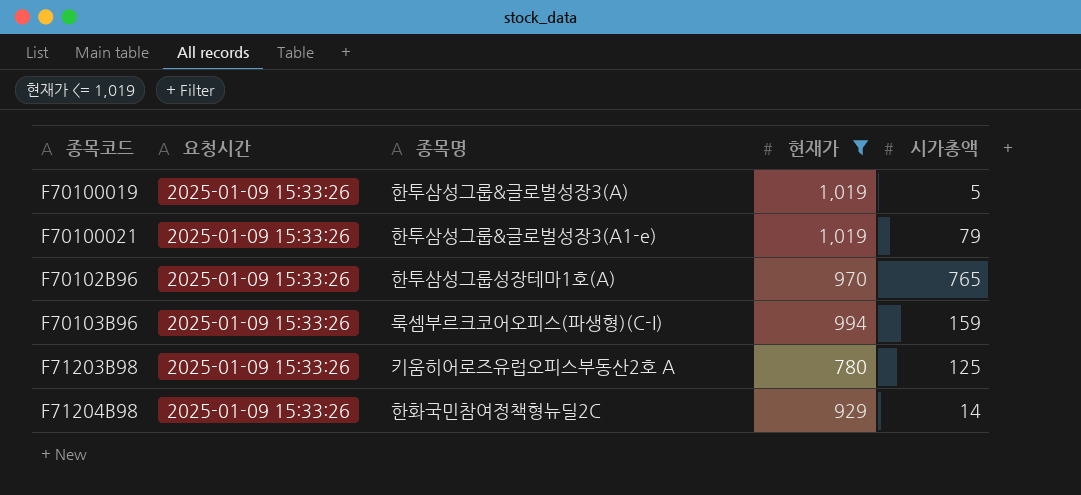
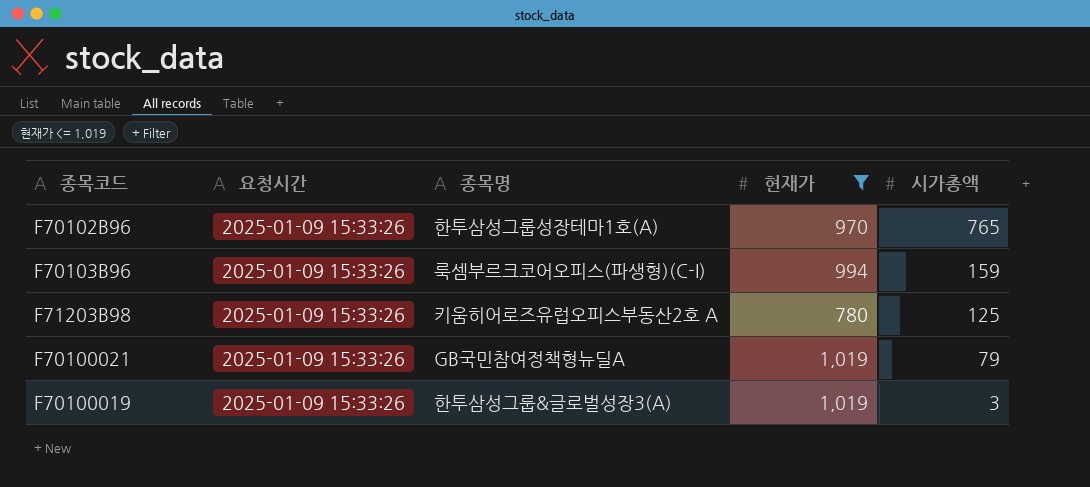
row order: none -> 시가총액 descending
row F71204B98: 2025-01-09 15:33:26 | 한화국민참여정책형뉴딜2C | 929 | 14 -> none
F70100021 | 종목명: 한투삼성그룹&글로벌성장3(A1-e) -> GB국민참여정책형뉴딜A
F70100019 | 시가총액: 5 -> 3

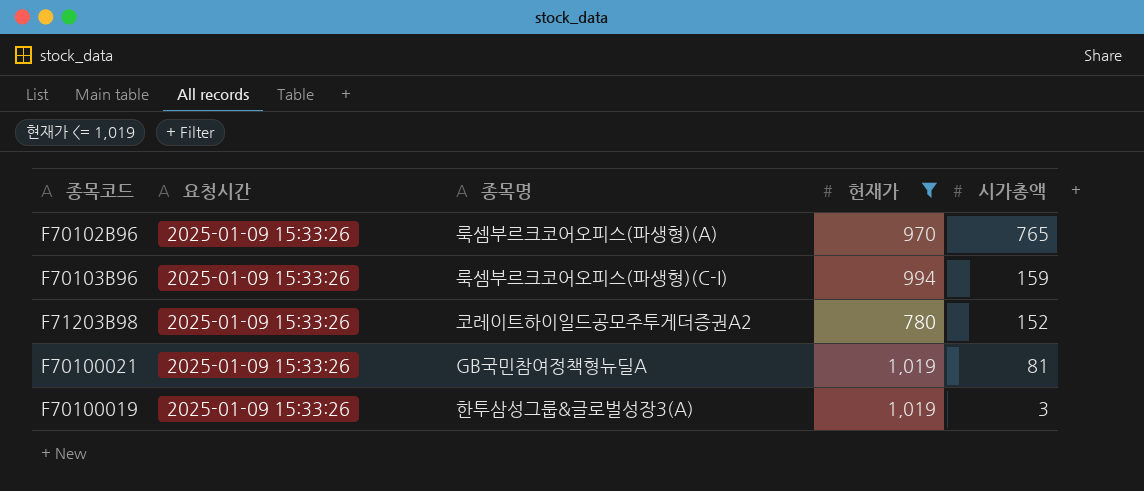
F70102B96 | 종목명: 한투삼성그룹성장테마1호(A) -> 룩셈부르크코어오피스(파생형)(A)
F71203B98 | 종목명: 키움히어로즈유럽오피스부동산2호 A -> 코레이트하이일드공모주투게더증권A2
F71203B98 | 시가총액: 125 -> 152
F70100021 | 시가총액: 79 -> 81

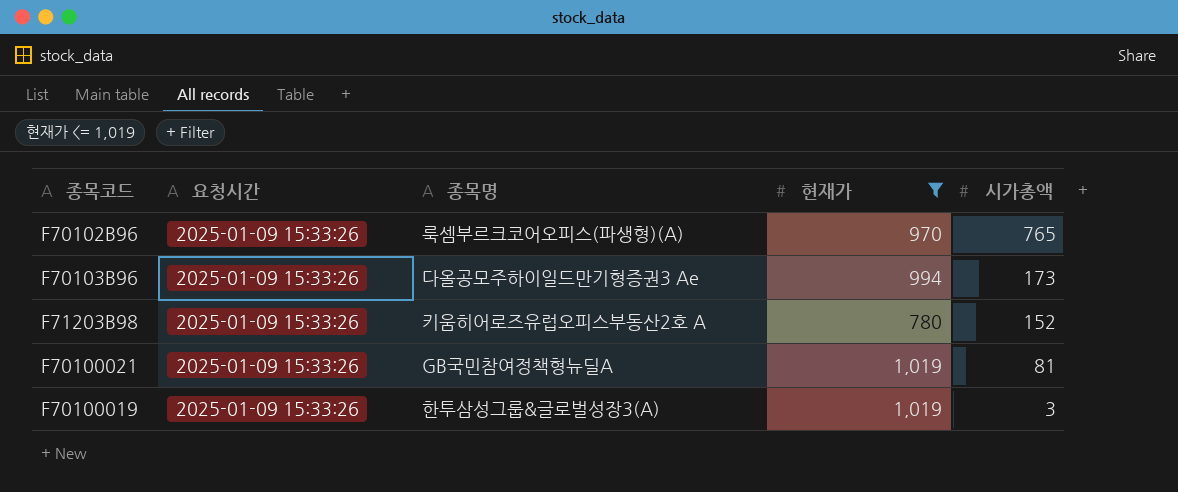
F70103B96 | 종목명: 룩셈부르크코어오피스(파생형)(C-I) -> 다올공모주하이일드만기형증권3 Ae
F70103B96 | 시가총액: 159 -> 173
F71203B98 | 종목명: 코레이트하이일드공모주투게더증권A2 -> 키움히어로즈유럽오피스부동산2호 A

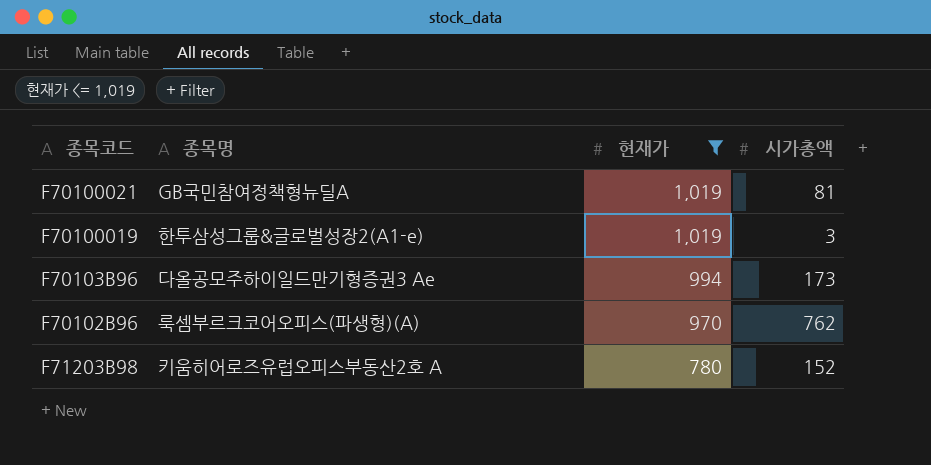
row order: 시가총액 descending -> 현재가 descending
column 요청시간 | position: 2 -> none
F70100019 | 종목명: 한투삼성그룹&글로벌성장3(A) -> 한투삼성그룹&글로벌성장2(A1-e)
F70102B96 | 시가총액: 765 -> 762

